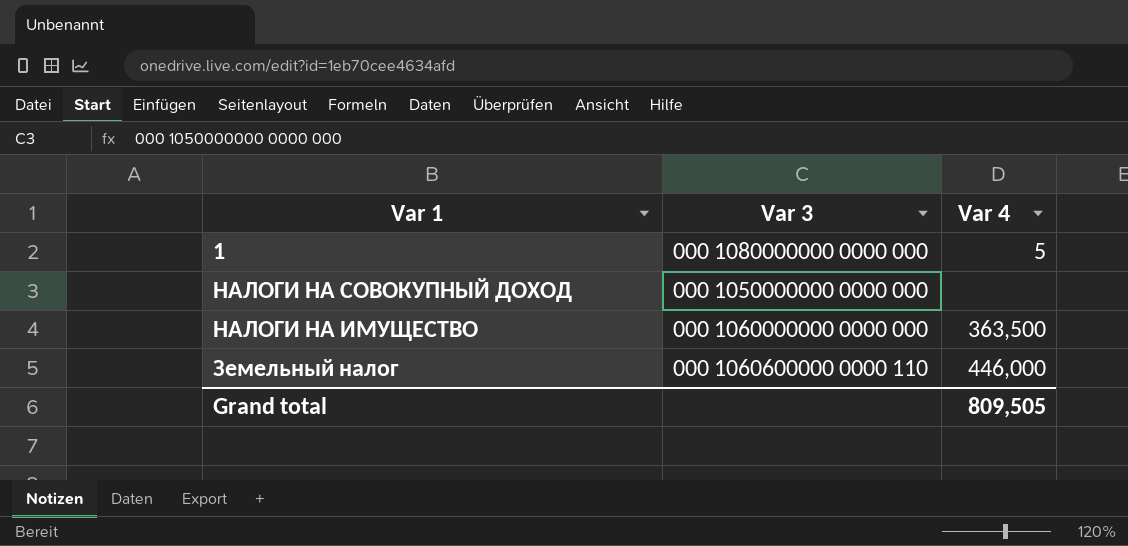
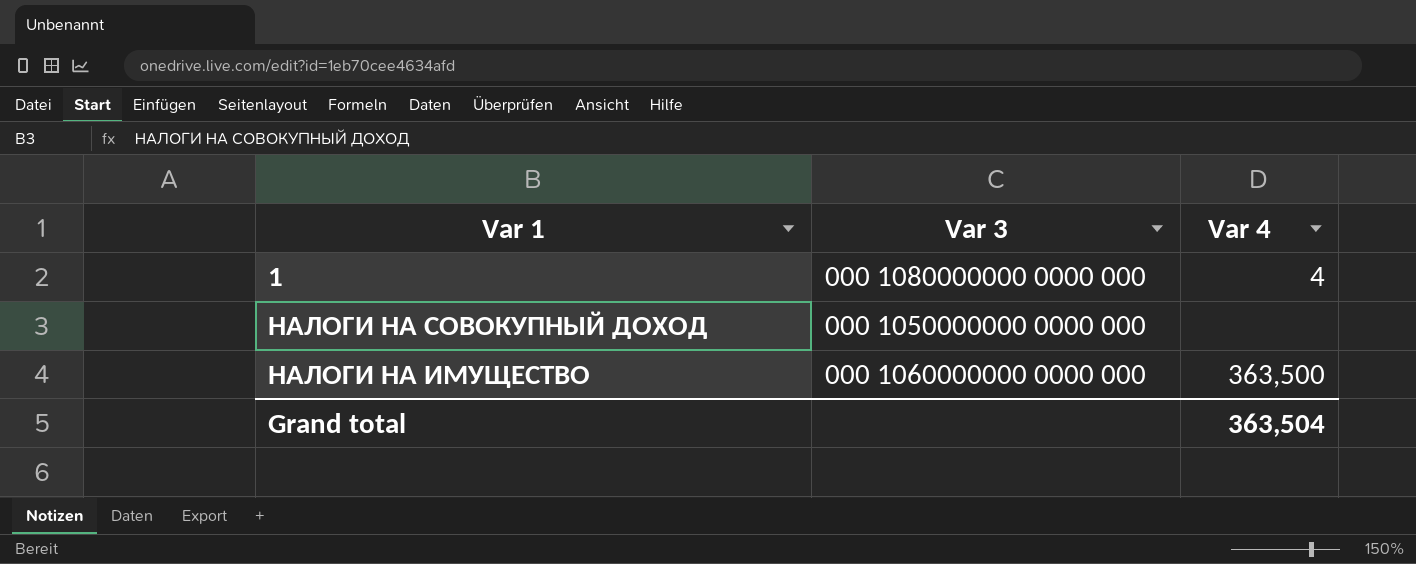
row Земельный налог: 000 1060600000 0000 110 | 446,000 -> none
1 | Var 4: 5 -> 4
Grand total | Var 4: 809,505 -> 363,504

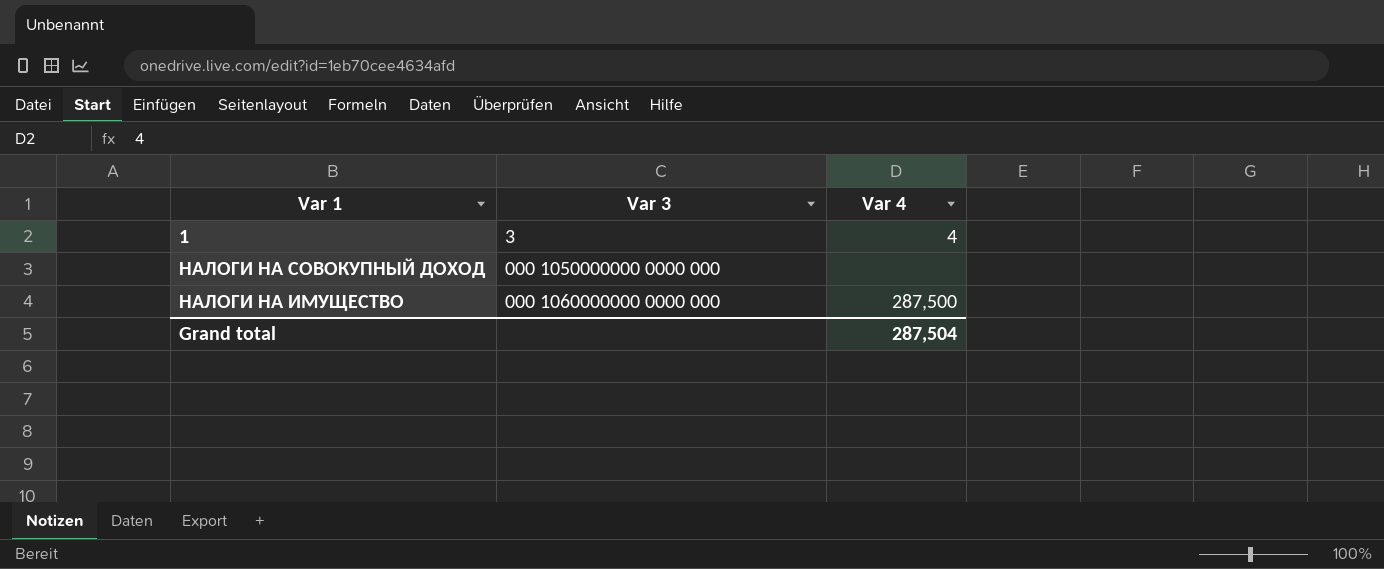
1 | Var 3: 000 1080000000 0000 000 -> 3
НАЛОГИ НА ИМУЩЕСТВО | Var 4: 363,500 -> 287,500
Grand total | Var 4: 363,504 -> 287,504

